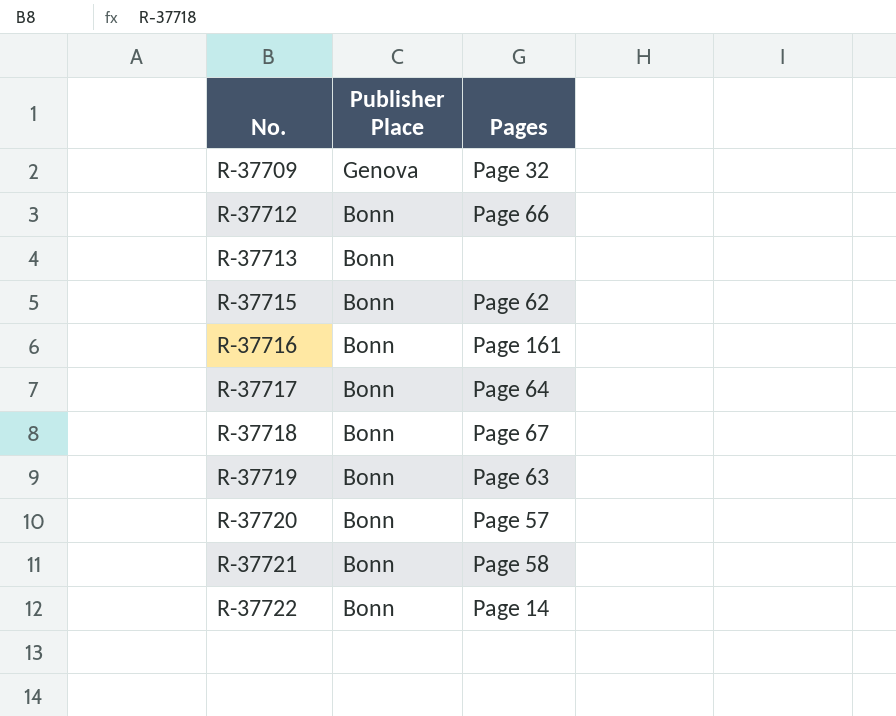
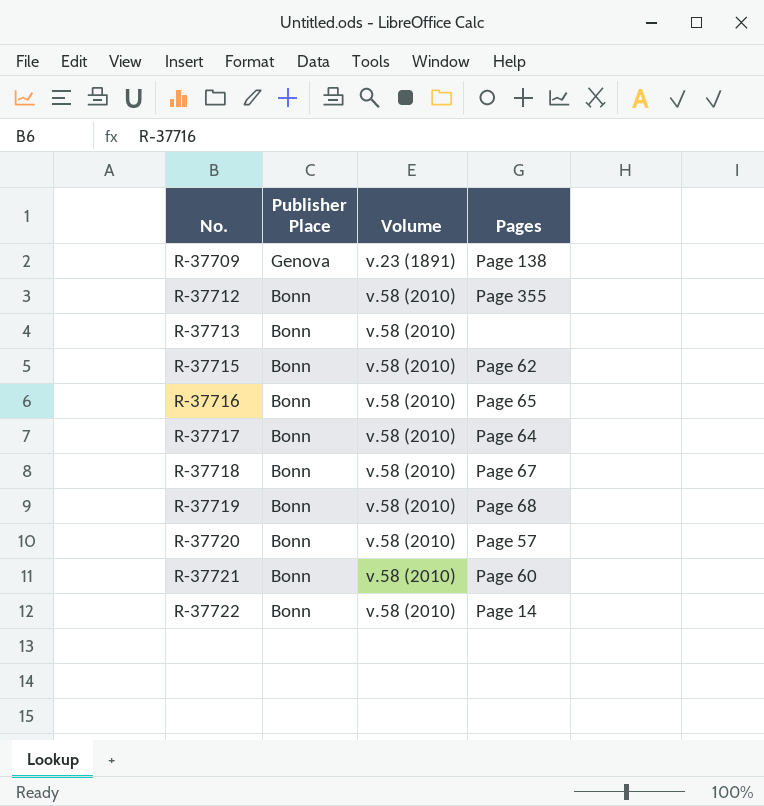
column Volume | position: none -> 3
R-37709 | Pages: Page 32 -> Page 138
R-37712 | Pages: Page 66 -> Page 355
R-37716 | Pages: Page 161 -> Page 65
R-37719 | Pages: Page 63 -> Page 68
R-37721 | Pages: Page 58 -> Page 60

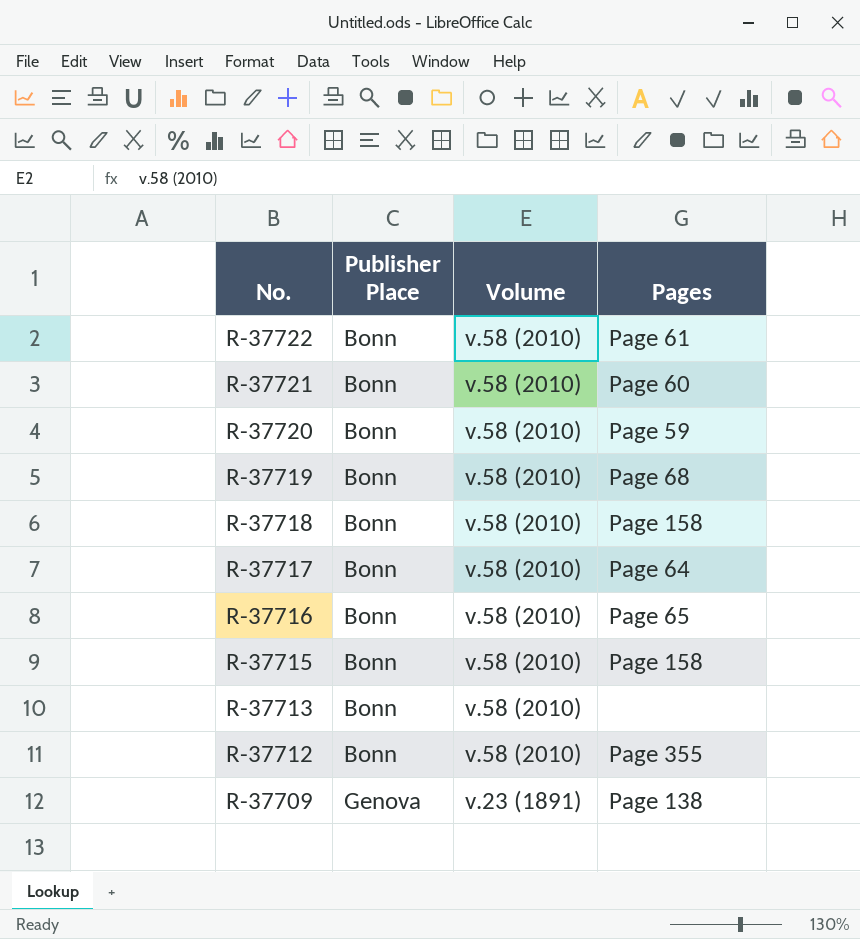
row order: No. ascending -> No. descending
R-37722 | Pages: Page 14 -> Page 61
R-37720 | Pages: Page 57 -> Page 59
R-37718 | Pages: Page 67 -> Page 158
R-37715 | Pages: Page 62 -> Page 158

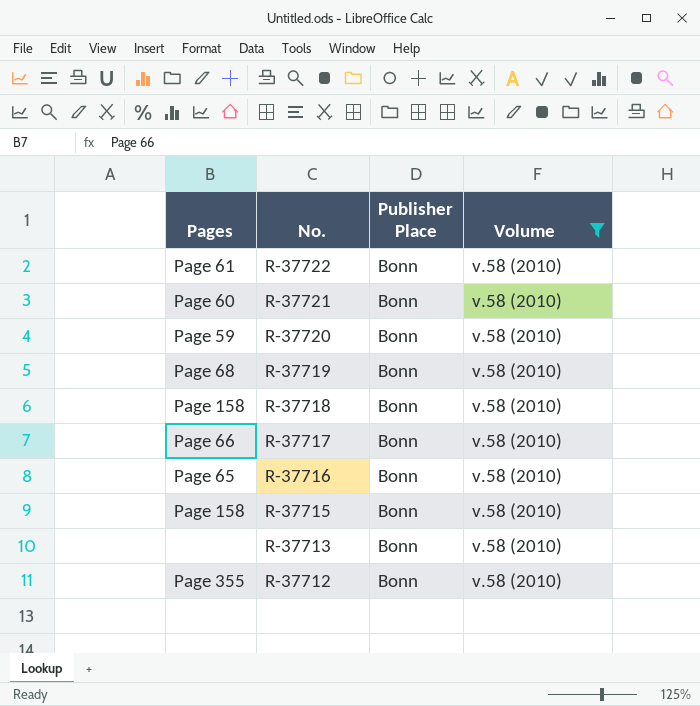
filter: none -> Volume = v.58 (2010)
column Pages | position: 4 -> 1
R-37717 | Pages: Page 64 -> Page 66

